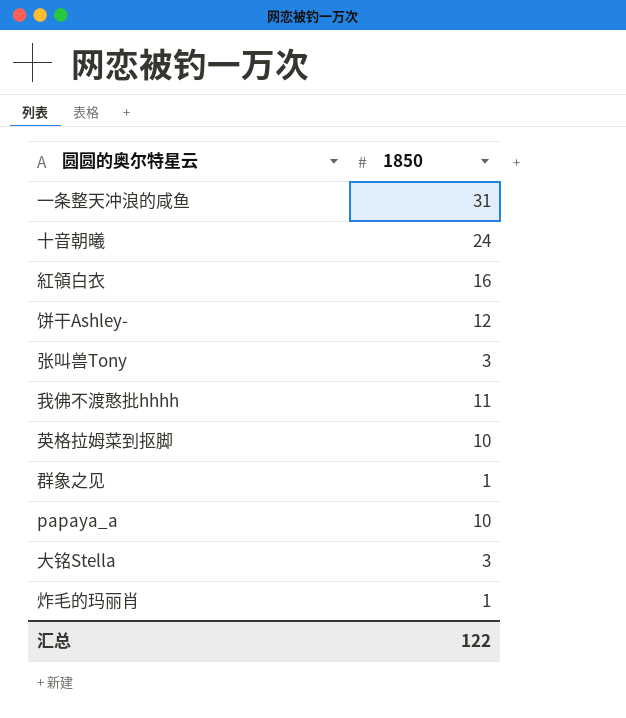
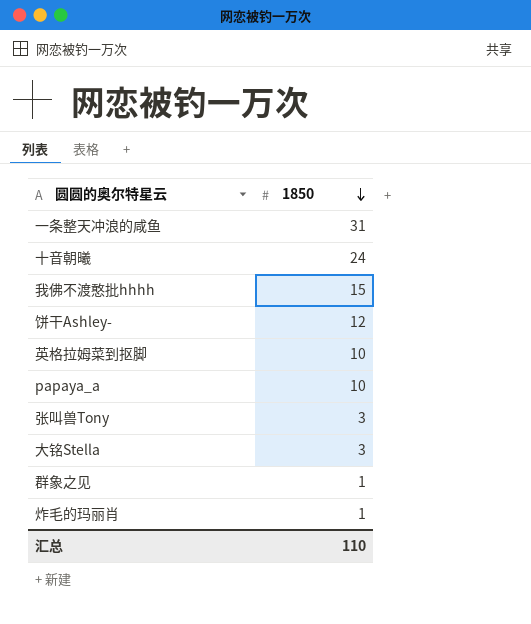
row order: none -> 1850 descending
row 紅領白衣: 16 -> none
我佛不渡憨批hhhh | 1850: 11 -> 15
汇总 | 1850: 122 -> 110

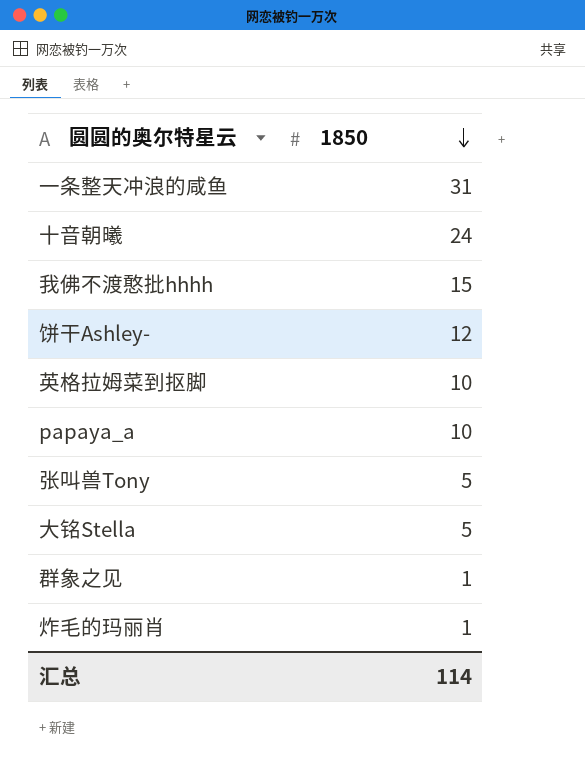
张叫兽Tony | 1850: 3 -> 5
大铭Stella | 1850: 3 -> 5
汇总 | 1850: 110 -> 114

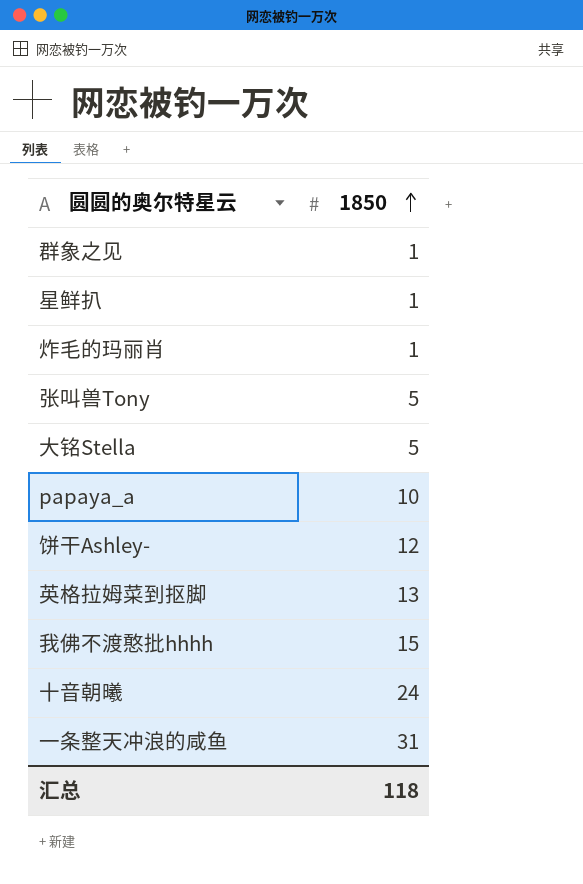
row order: 1850 descending -> 1850 ascending
row 星鲜扒: none -> 1
英格拉姆菜到抠脚 | 1850: 10 -> 13
汇总 | 1850: 114 -> 118

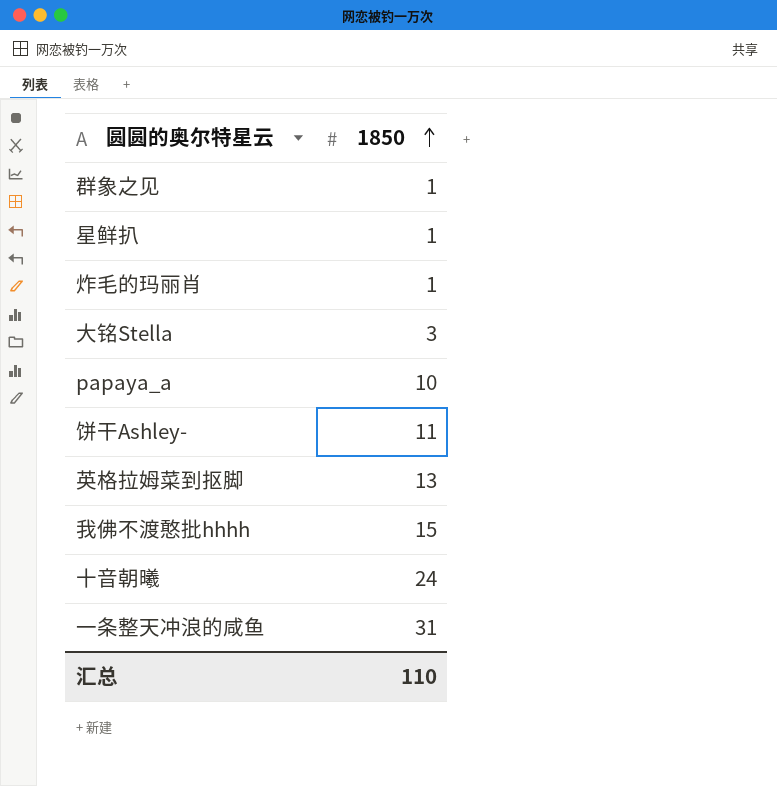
row 张叫兽Tony: 5 -> none
大铭Stella | 1850: 5 -> 3
饼干Ashley- | 1850: 12 -> 11
汇总 | 1850: 118 -> 110

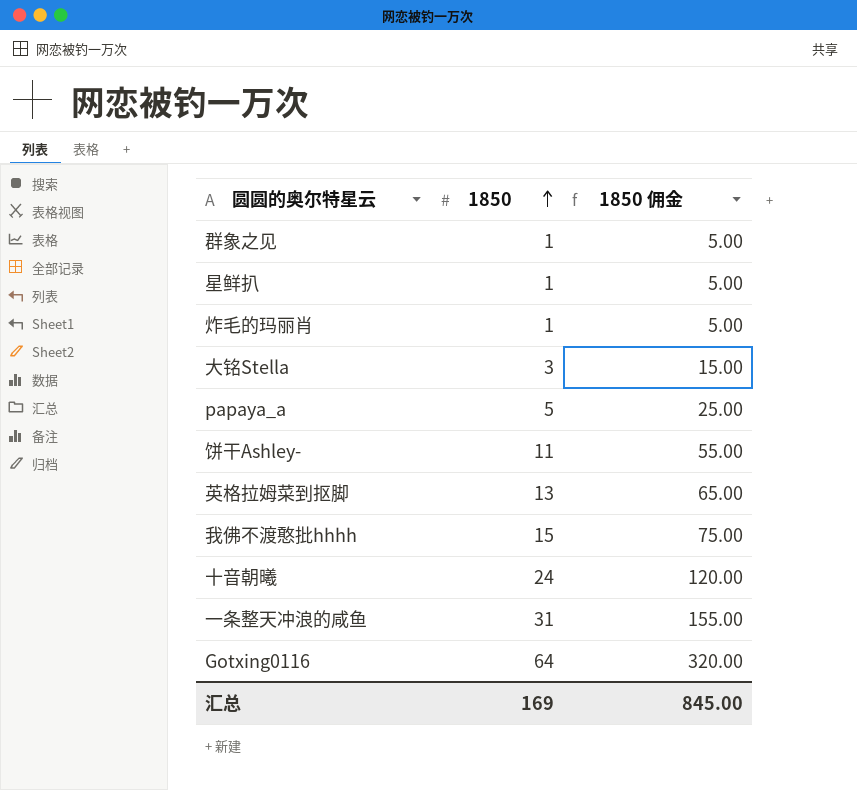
column 1850 佣金 | formula: none -> [1850] * 5
papaya_a | 1850: 10 -> 5
row Gotxing0116: none -> 64 | 320.00
汇总 | 1850: 110 -> 169

